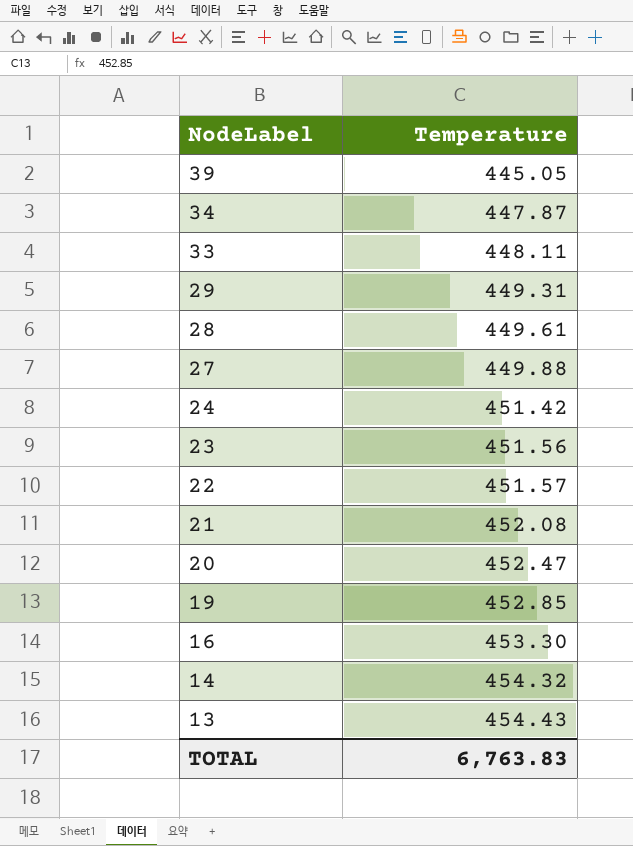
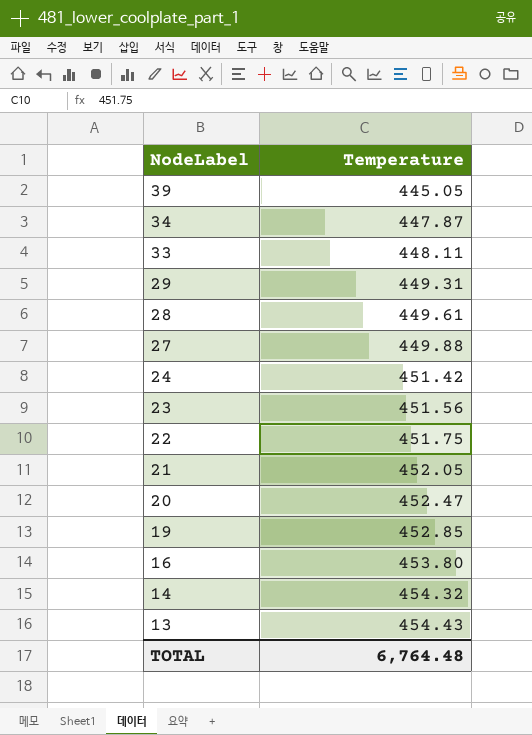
22 | Temperature: 451.57 -> 451.75
21 | Temperature: 452.08 -> 452.05
16 | Temperature: 453.30 -> 453.80
TOTAL | Temperature: 6,763.83 -> 6,764.48

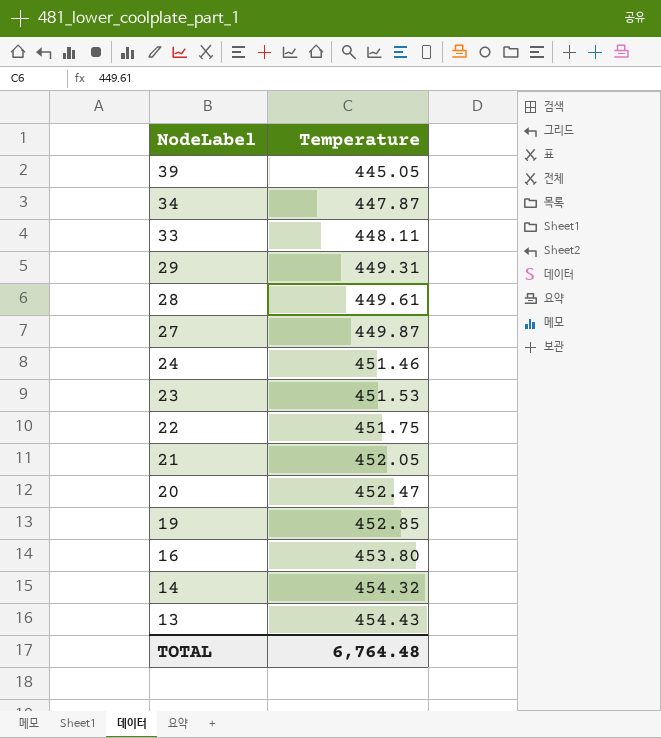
27 | Temperature: 449.88 -> 449.87
24 | Temperature: 451.42 -> 451.46
23 | Temperature: 451.56 -> 451.53

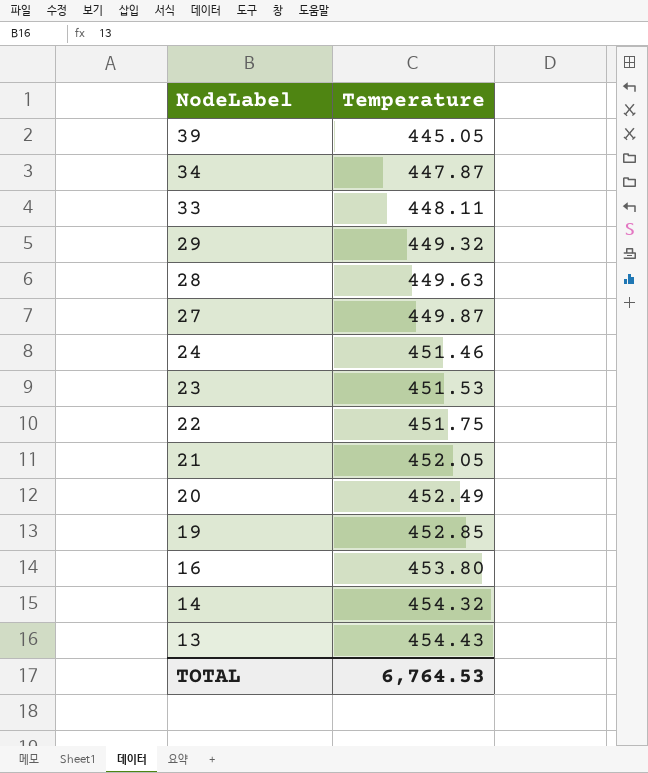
29 | Temperature: 449.31 -> 449.32
28 | Temperature: 449.61 -> 449.63
20 | Temperature: 452.47 -> 452.49
TOTAL | Temperature: 6,764.48 -> 6,764.53

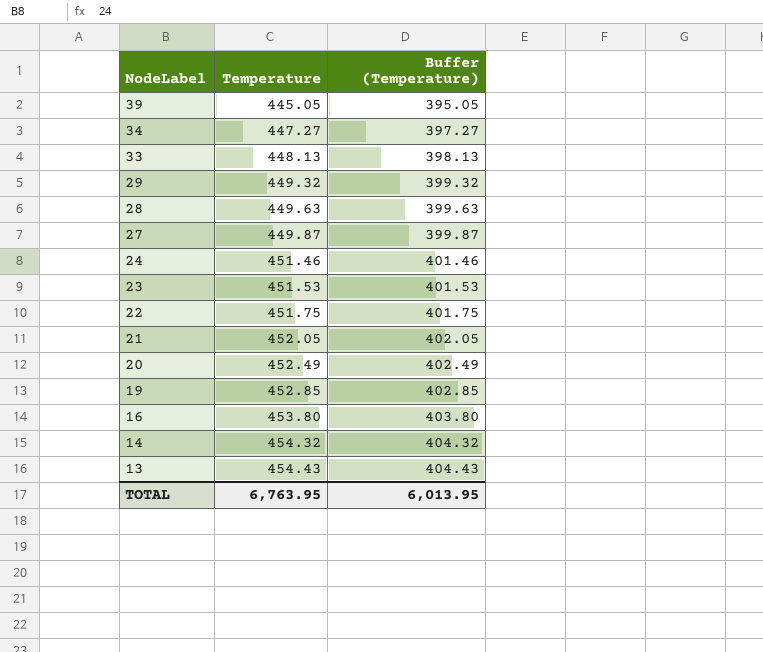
column Buffer (Temperature) | formula: none -> [Temperature] - 50
34 | Temperature: 447.87 -> 447.27
33 | Temperature: 448.11 -> 448.13
TOTAL | Temperature: 6,764.53 -> 6,763.95

